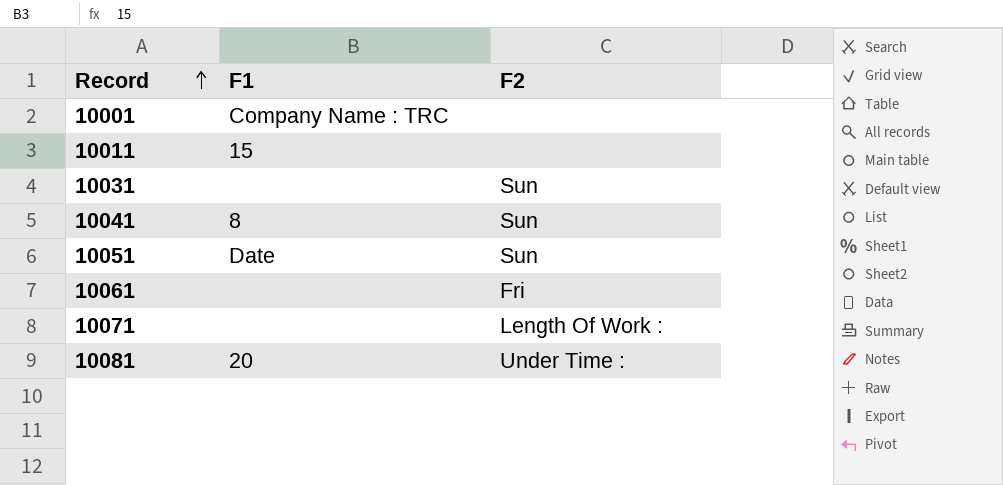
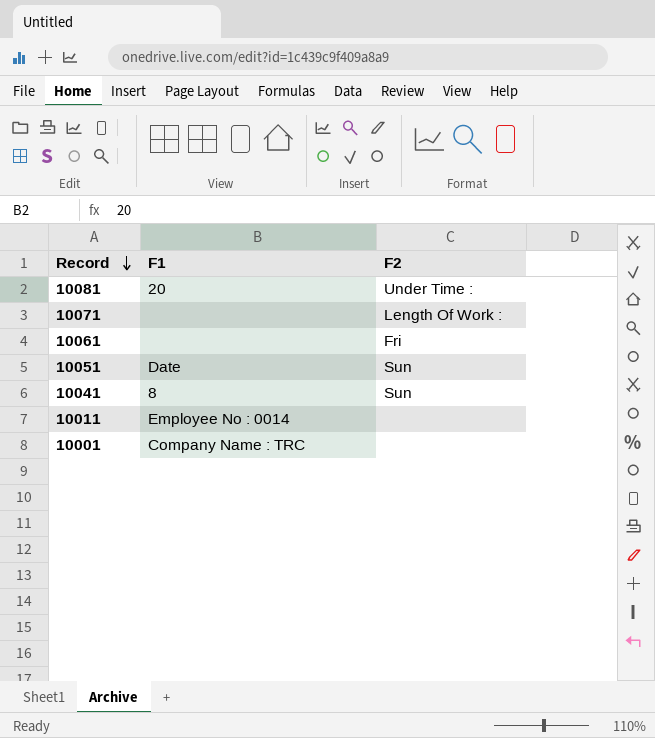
row order: Record ascending -> Record descending
row 10031: none | Sun -> none
10011 | F1: 15 -> Employee No : 0014

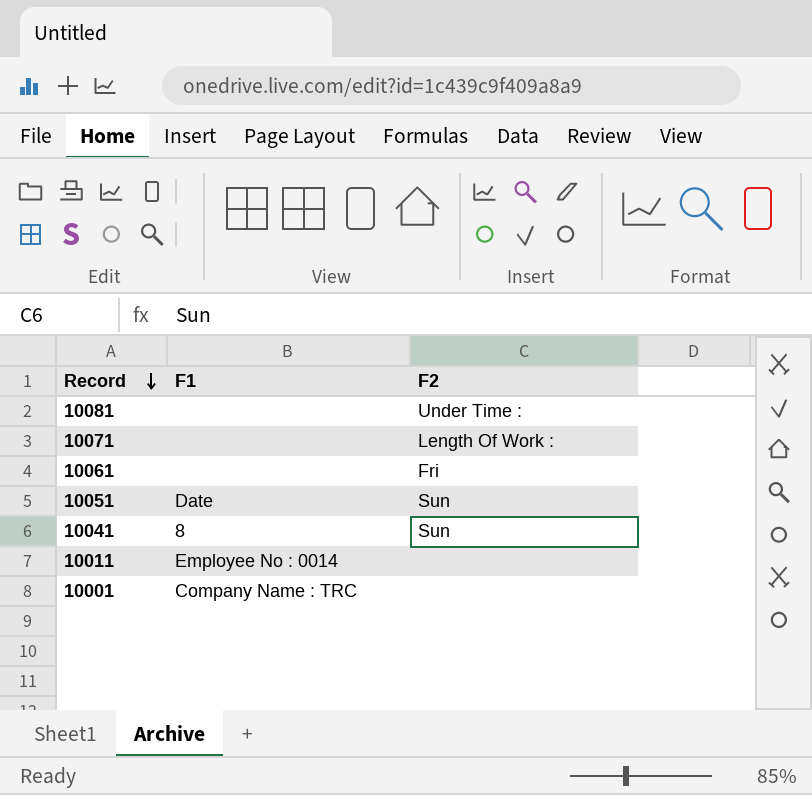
10081 | F1: 20 -> none

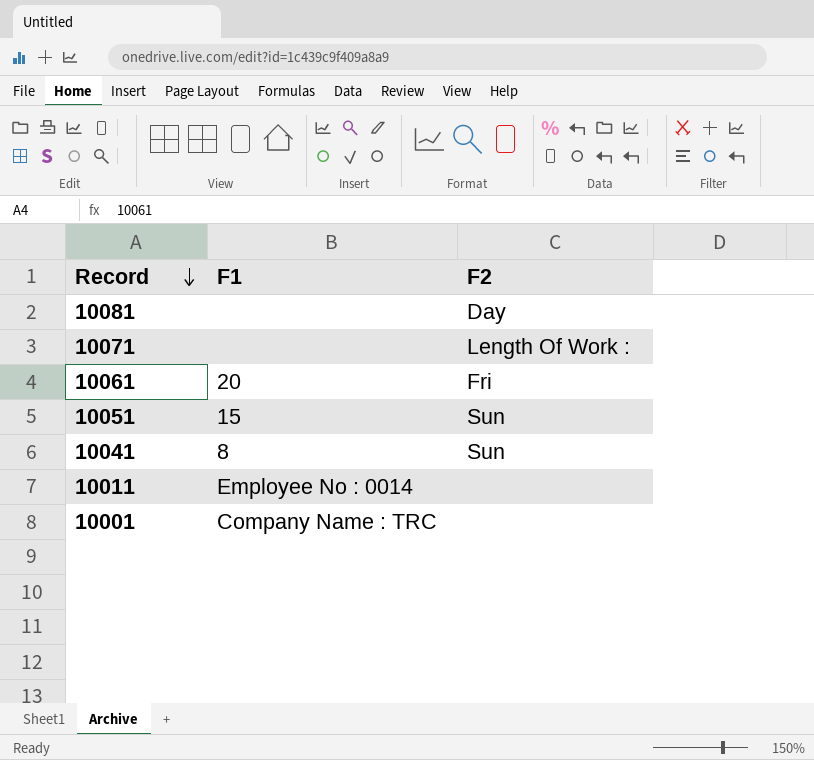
10081 | F2: Under Time : -> Day
10061 | F1: none -> 20
10051 | F1: Date -> 15

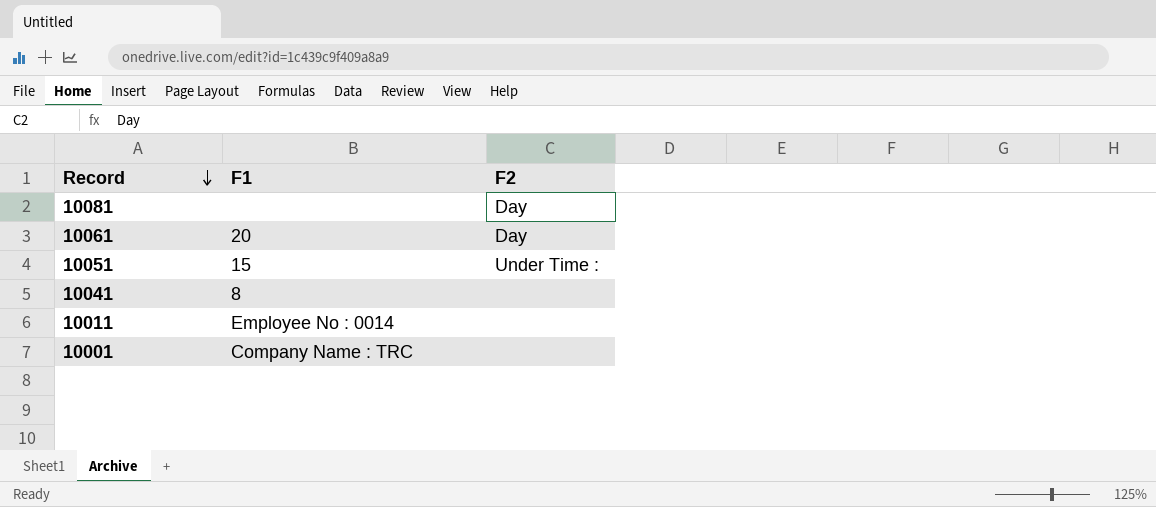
row 10071: none | Length Of Work : -> none
10061 | F2: Fri -> Day
10051 | F2: Sun -> Under Time :
10041 | F2: Sun -> none

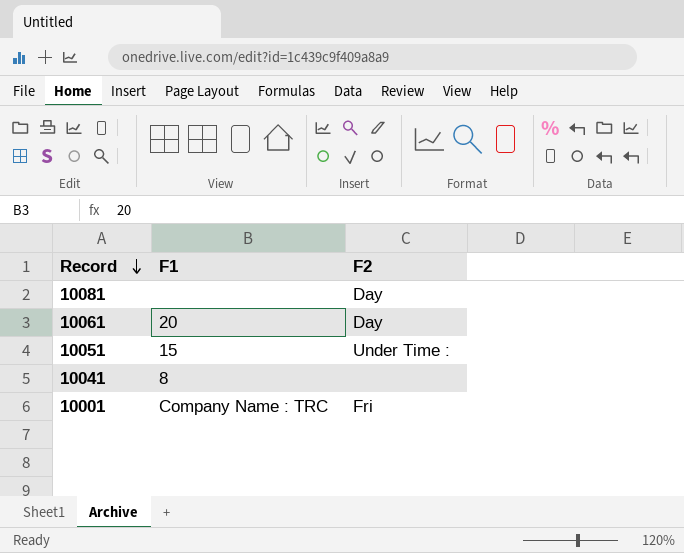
row 10011: Employee No : 0014 | none -> none
10001 | F2: none -> Fri

